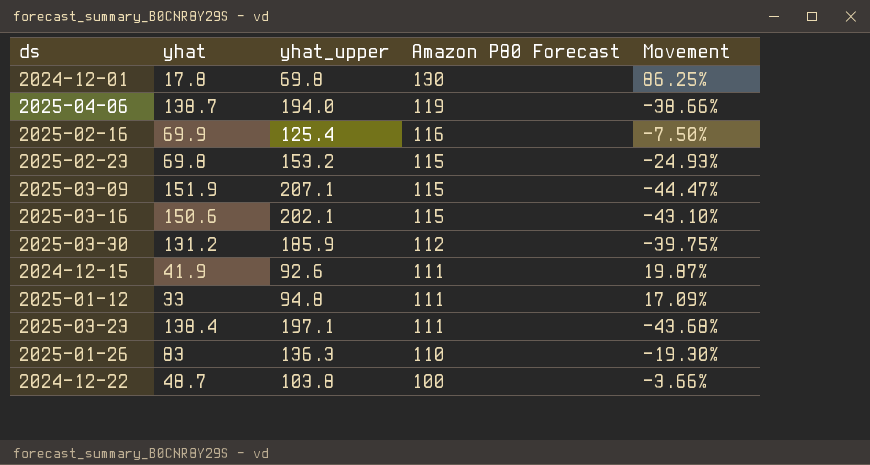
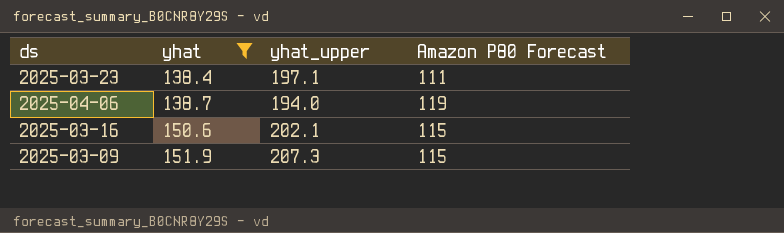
filter: none -> yhat >= 138.4
row order: Amazon P80 Forecast descending -> yhat ascending
column Movement | formula: ([Amazon P80 Forecast] - [yhat_upper]) / [yhat_upper] -> none
2025-03-09 | yhat_upper: 207.1 -> 207.3

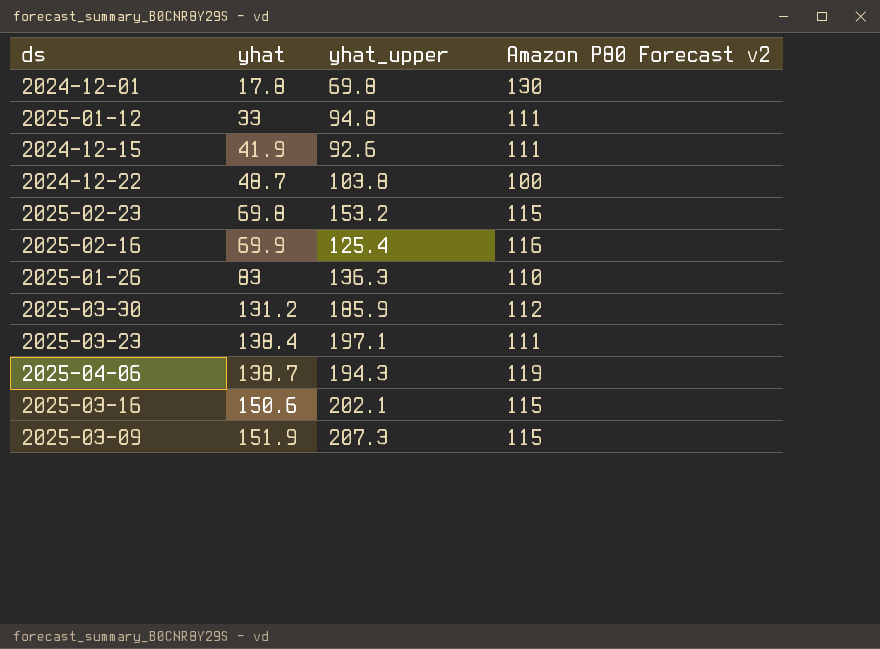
filter: yhat >= 138.4 -> none
column name: Amazon P80 Forecast -> Amazon P80 Forecast v2
2025-04-06 | yhat_upper: 194.0 -> 194.3

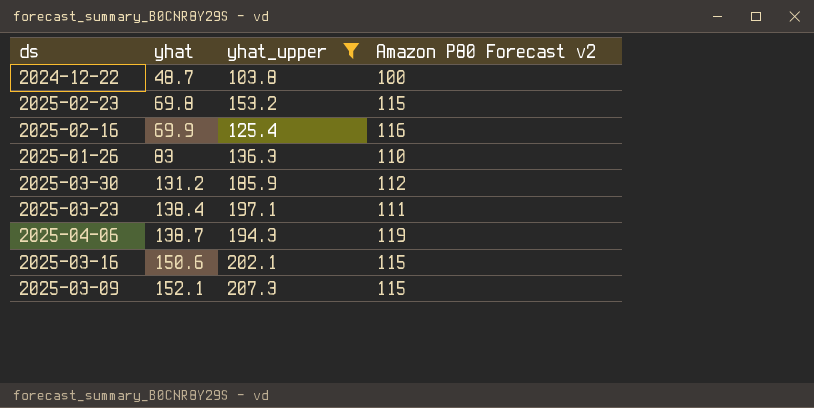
filter: none -> yhat_upper >= 103.8
2025-03-09 | yhat: 151.9 -> 152.1

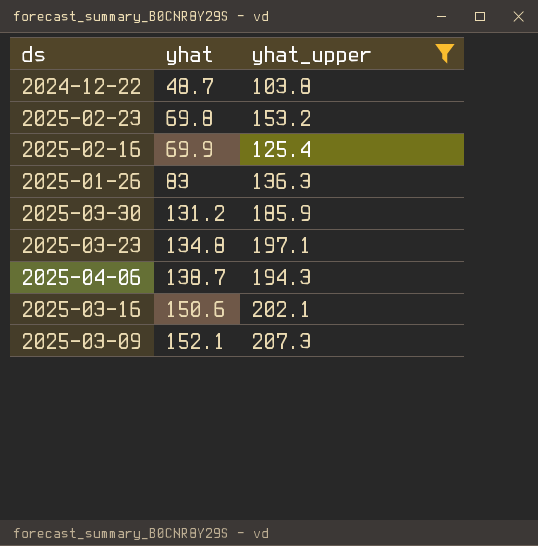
column Amazon P80 Forecast v2 | position: 4 -> none
2025-03-23 | yhat: 138.4 -> 134.8

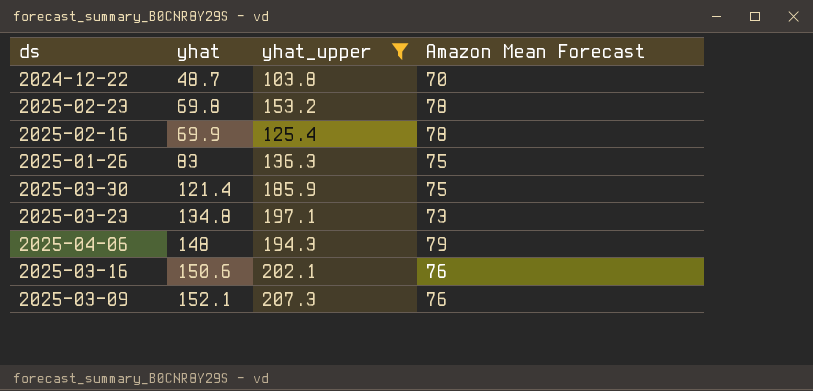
column Amazon Mean Forecast | position: none -> 4
2025-03-30 | yhat: 131.2 -> 121.4
2025-04-06 | yhat: 138.7 -> 148

